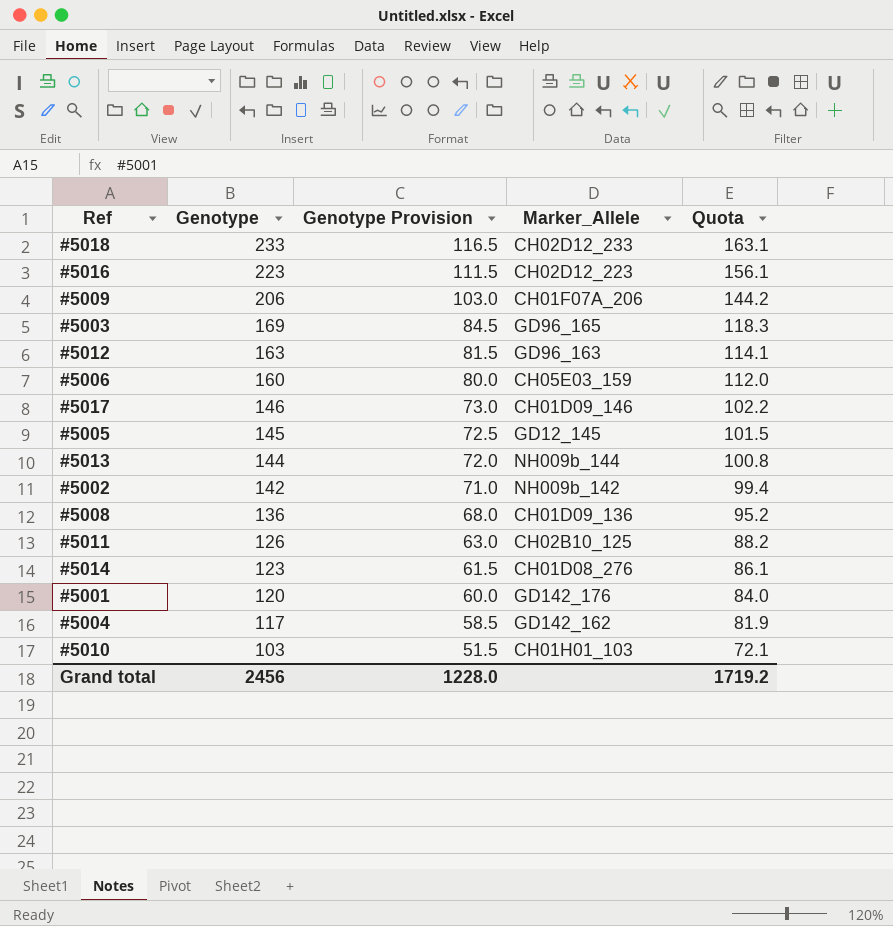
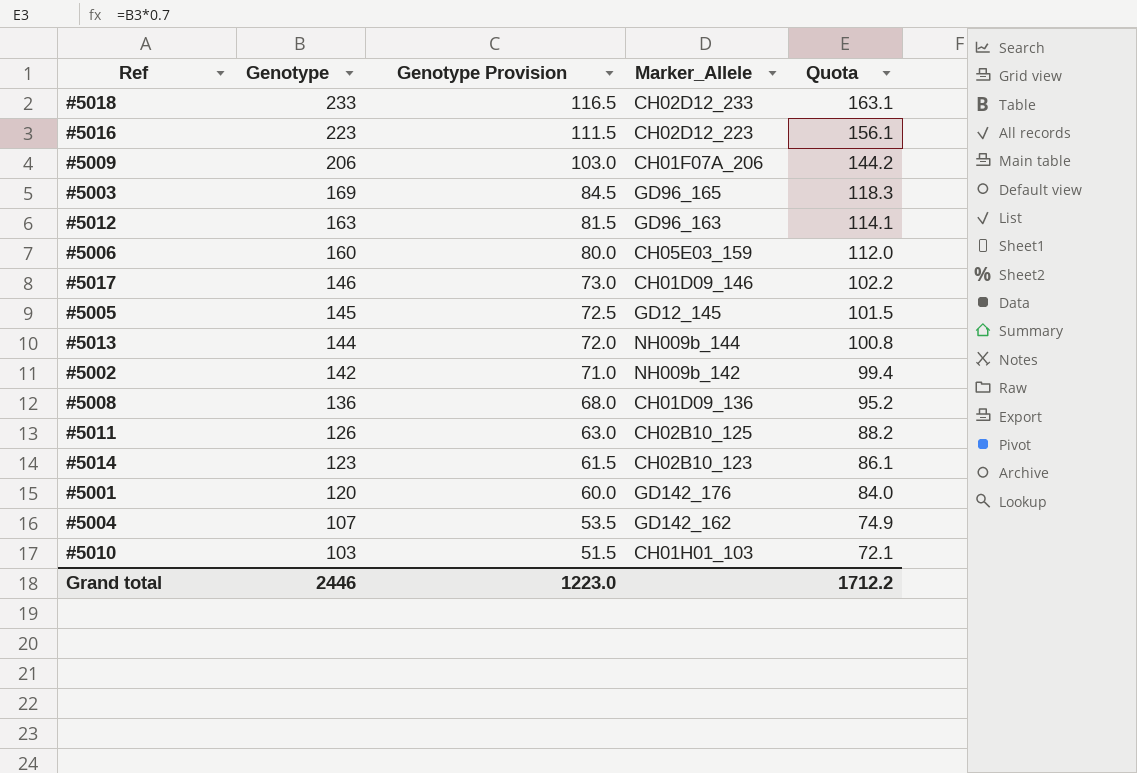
#5014 | Marker_Allele: CH01D08_276 -> CH02B10_123
#5004 | Genotype: 117 -> 107
#5004 | Genotype Provision: 58.5 -> 53.5
#5004 | Quota: 81.9 -> 74.9
Grand total | Genotype: 2456 -> 2446
Grand total | Genotype Provision: 1228.0 -> 1223.0
Grand total | Quota: 1719.2 -> 1712.2

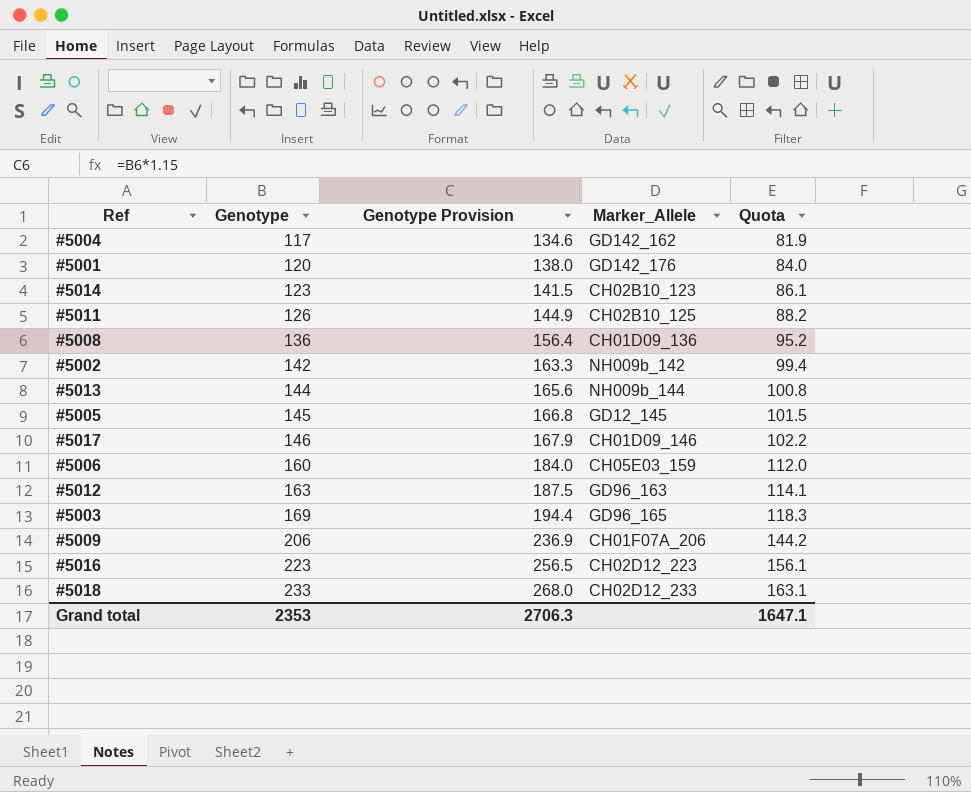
row order: Genotype descending -> Genotype ascending
column Genotype Provision | formula: [Genotype] * 0.5 -> [Genotype] * 1.15
row #5010: 103 | 51.5 | CH01H01_103 | 72.1 -> none
#5004 | Genotype: 107 -> 117
#5004 | Quota: 74.9 -> 81.9
Grand total | Genotype: 2446 -> 2353
Grand total | Genotype Provision: 1223.0 -> 2706.3
Grand total | Quota: 1712.2 -> 1647.1

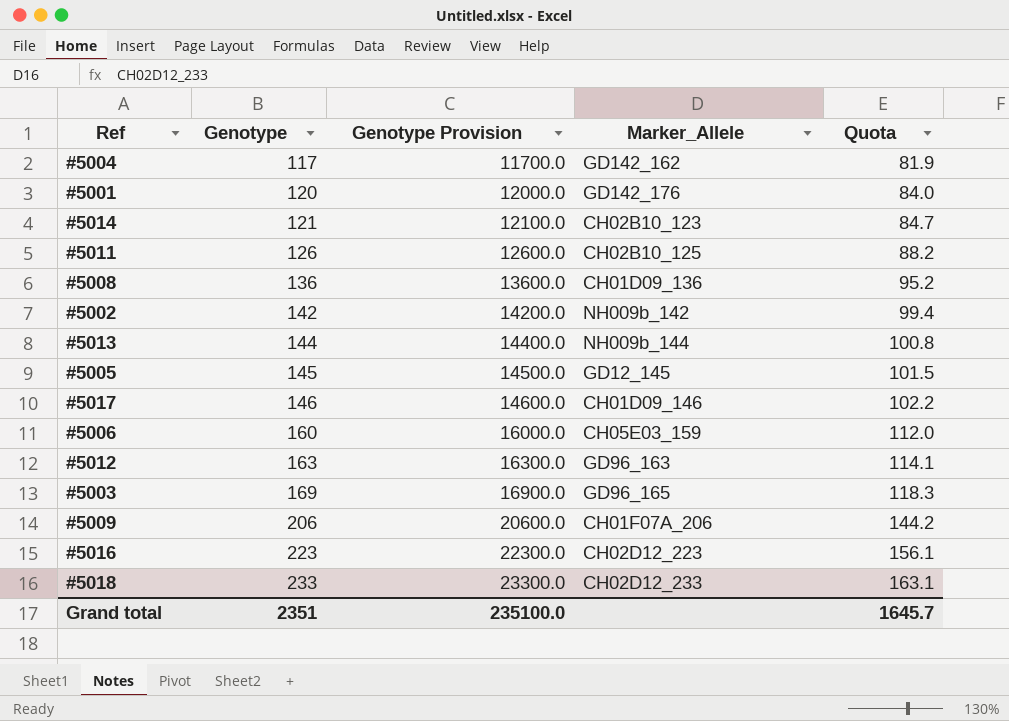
column Genotype Provision | formula: [Genotype] * 1.15 -> [Genotype] * 100
#5014 | Genotype: 123 -> 121
#5014 | Quota: 86.1 -> 84.7
Grand total | Genotype: 2353 -> 2351
Grand total | Genotype Provision: 2706.3 -> 235100.0
Grand total | Quota: 1647.1 -> 1645.7

